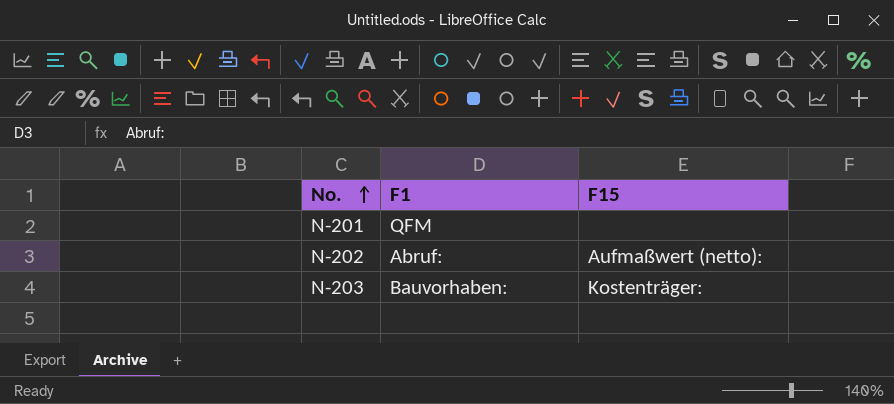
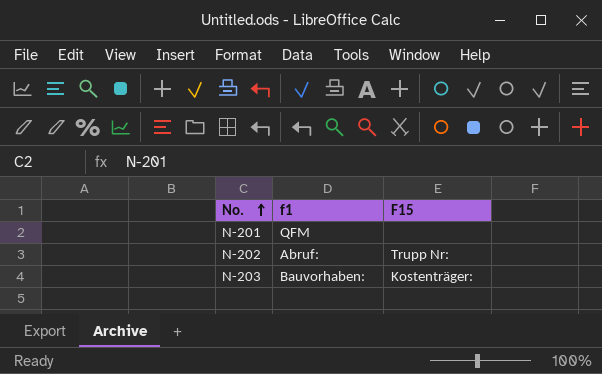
column name: F1 -> f1
N-202 | F15: Aufmaßwert (netto): -> Trupp Nr:

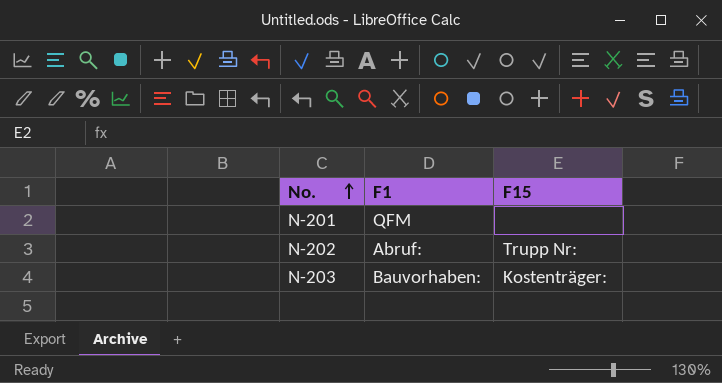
column name: f1 -> F1

